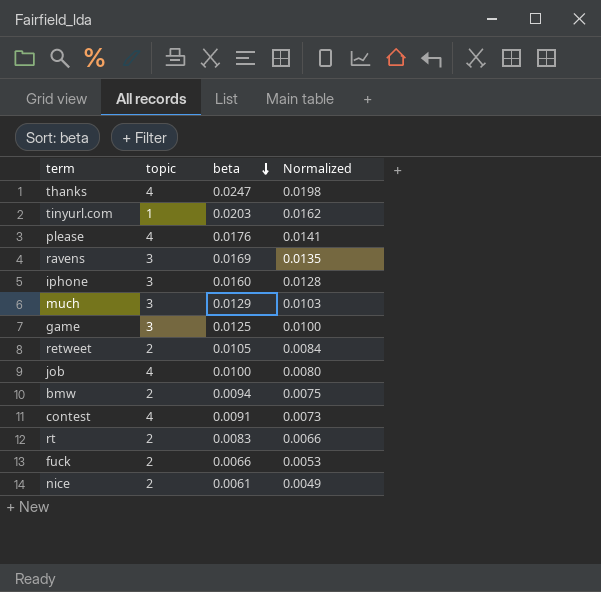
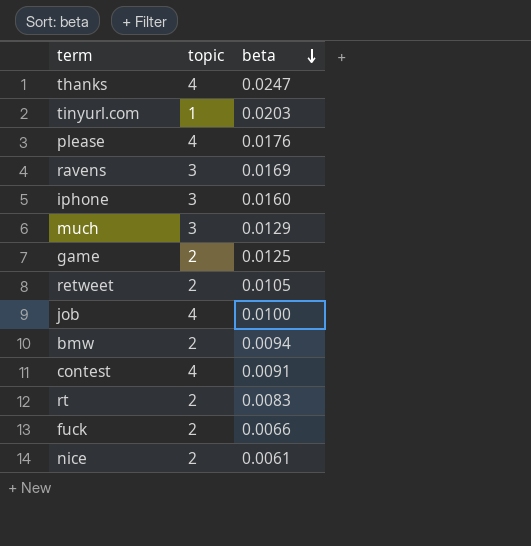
column Normalized | formula: [beta] * 0.8 -> none
game | topic: 3 -> 2

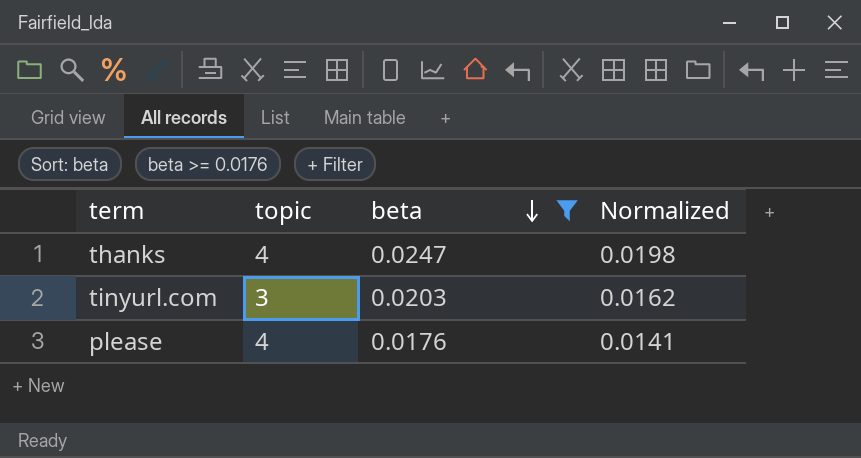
filter: none -> beta >= 0.0176
column Normalized | formula: none -> [beta] * 0.8
tinyurl.com | topic: 1 -> 3

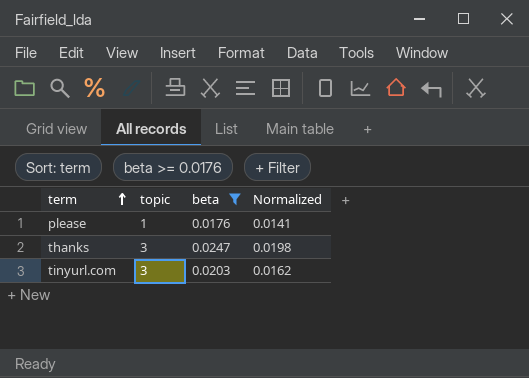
row order: beta descending -> term ascending
please | topic: 4 -> 1
thanks | topic: 4 -> 3

